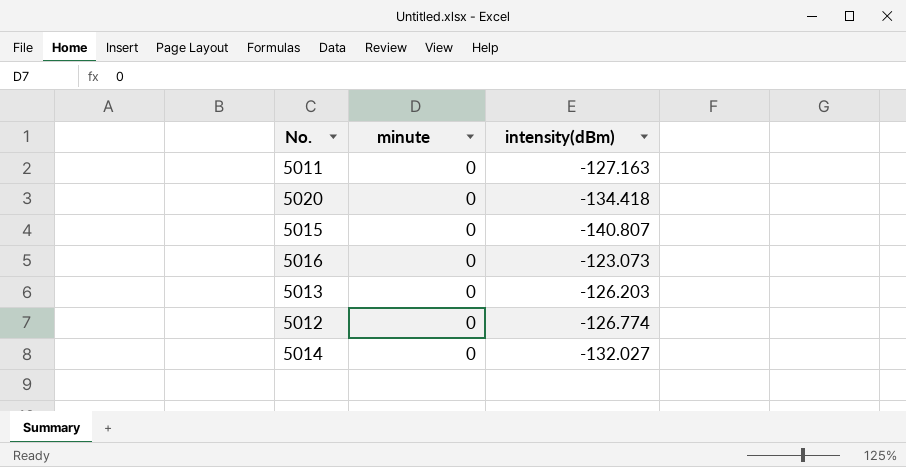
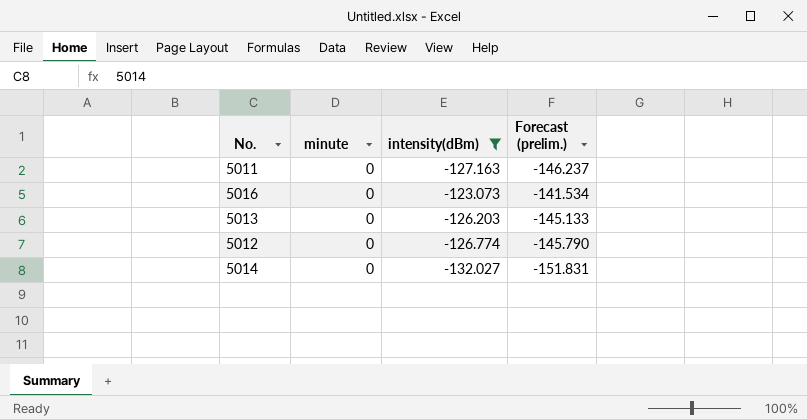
filter: none -> intensity(dBm) >= -132.027
column Forecast (prelim.) | formula: none -> [intensity(dBm)] * 1.15

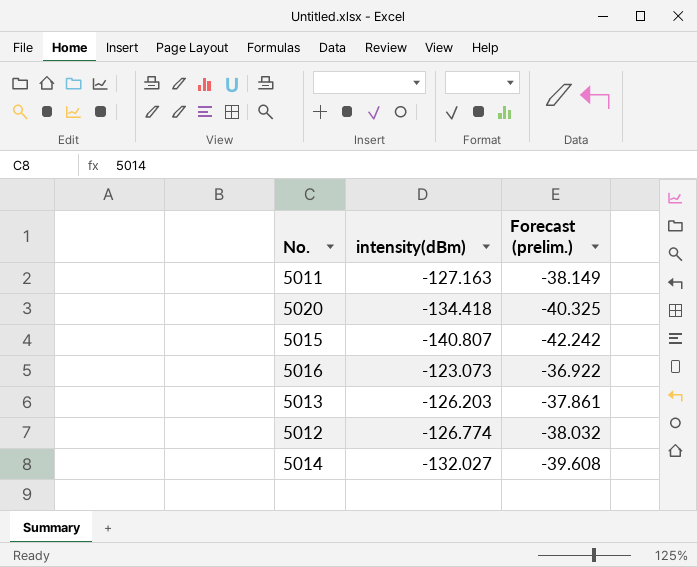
filter: intensity(dBm) >= -132.027 -> none
column minute | position: 2 -> none
column Forecast (prelim.) | formula: [intensity(dBm)] * 1.15 -> [intensity(dBm)] * 0.3

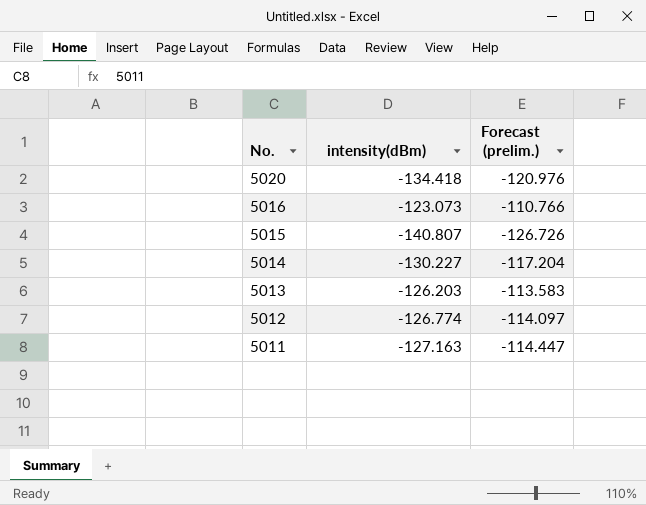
row order: none -> No. descending
column Forecast (prelim.) | formula: [intensity(dBm)] * 0.3 -> [intensity(dBm)] * 0.9
5014 | intensity(dBm): -132.027 -> -130.227

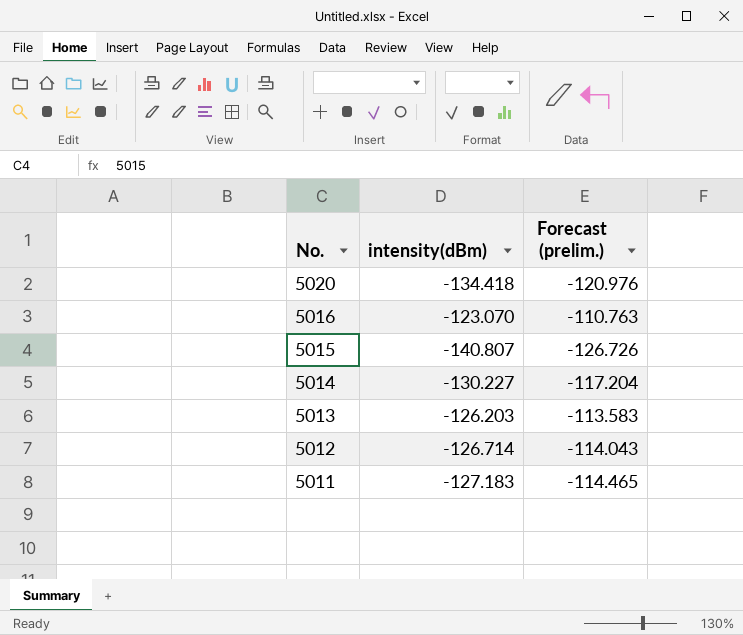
5016 | intensity(dBm): -123.073 -> -123.070
5016 | Forecast (prelim.): -110.766 -> -110.763
5012 | intensity(dBm): -126.774 -> -126.714
5012 | Forecast (prelim.): -114.097 -> -114.043
5011 | intensity(dBm): -127.163 -> -127.183
5011 | Forecast (prelim.): -114.447 -> -114.465

